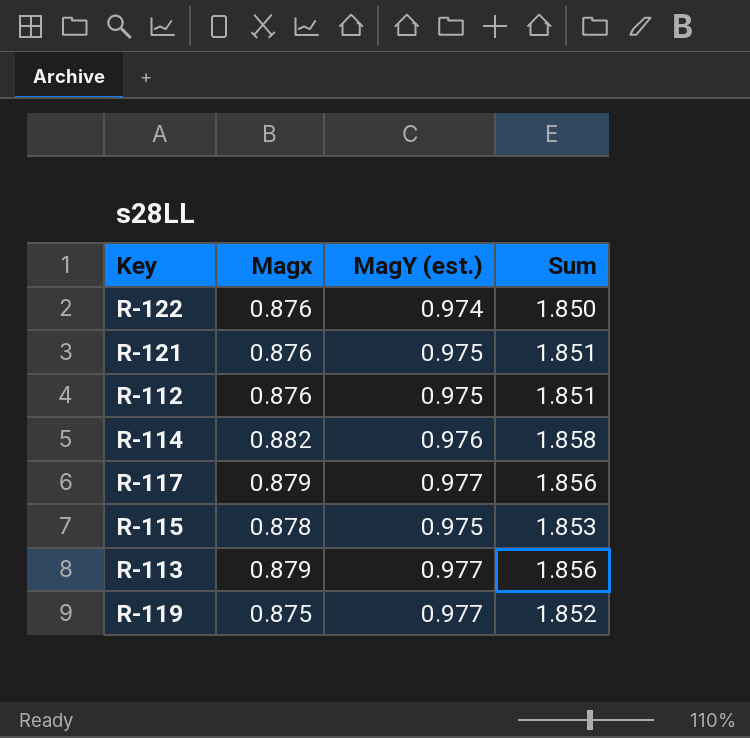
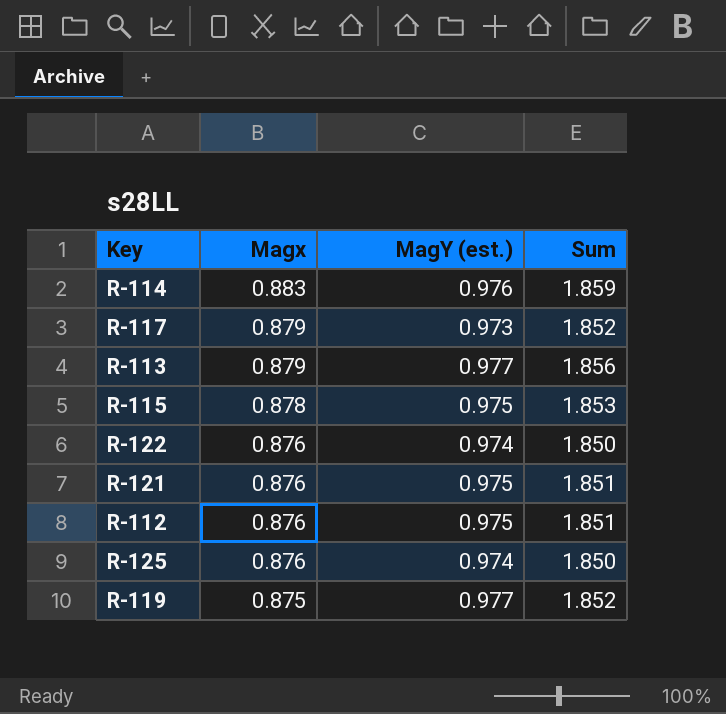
row order: none -> Magx descending
R-114 | Magx: 0.882 -> 0.883
R-114 | Sum: 1.858 -> 1.859
R-117 | MagY (est.): 0.977 -> 0.973
R-117 | Sum: 1.856 -> 1.852
row R-125: none -> 0.876 | 0.974 | 1.850

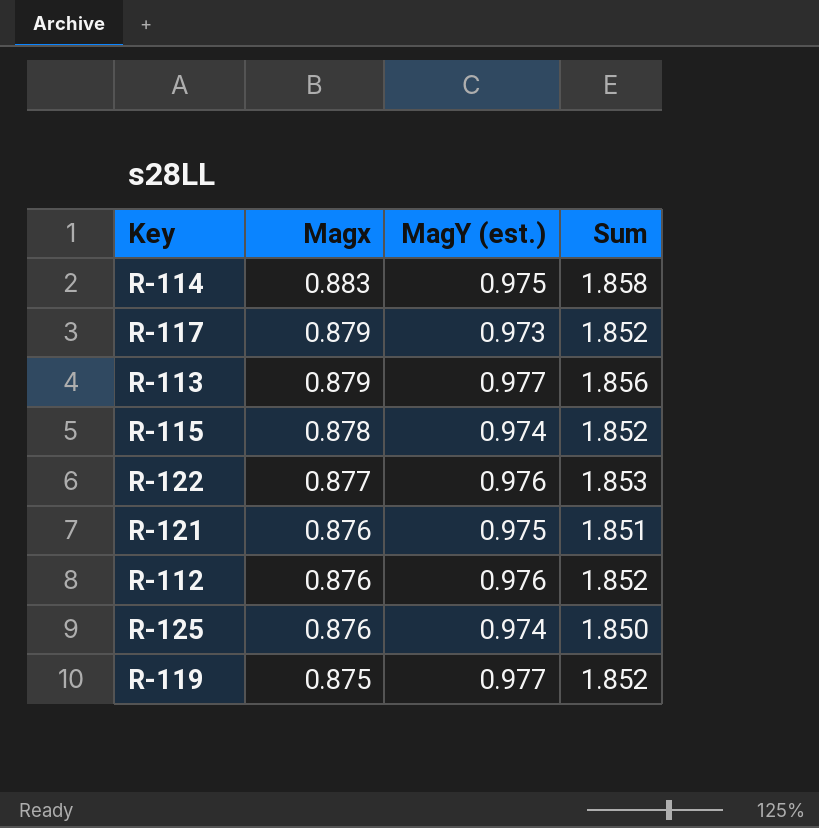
R-114 | MagY (est.): 0.976 -> 0.975
R-114 | Sum: 1.859 -> 1.858
R-115 | MagY (est.): 0.975 -> 0.974
R-115 | Sum: 1.853 -> 1.852
R-122 | Magx: 0.876 -> 0.877
R-122 | MagY (est.): 0.974 -> 0.976
R-122 | Sum: 1.850 -> 1.853
R-112 | MagY (est.): 0.975 -> 0.976
R-112 | Sum: 1.851 -> 1.852

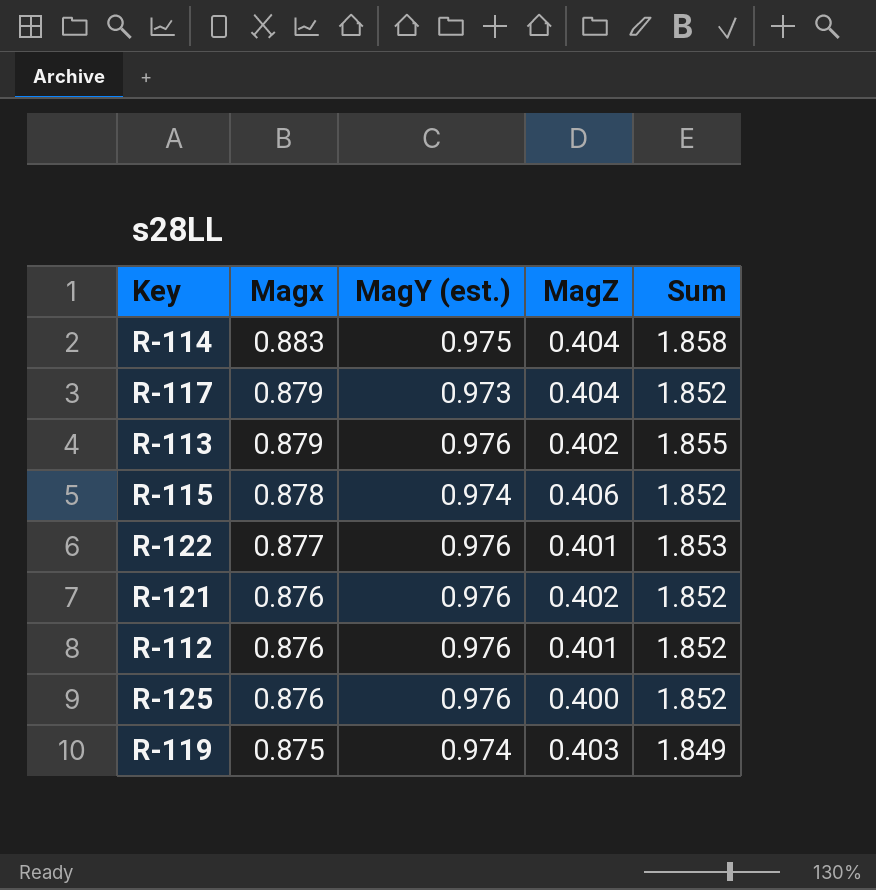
column MagZ | position: none -> 4
R-113 | MagY (est.): 0.977 -> 0.976
R-113 | Sum: 1.856 -> 1.855
R-121 | MagY (est.): 0.975 -> 0.976
R-121 | Sum: 1.851 -> 1.852
R-125 | MagY (est.): 0.974 -> 0.976
R-125 | Sum: 1.850 -> 1.852
R-119 | MagY (est.): 0.977 -> 0.974
R-119 | Sum: 1.852 -> 1.849

